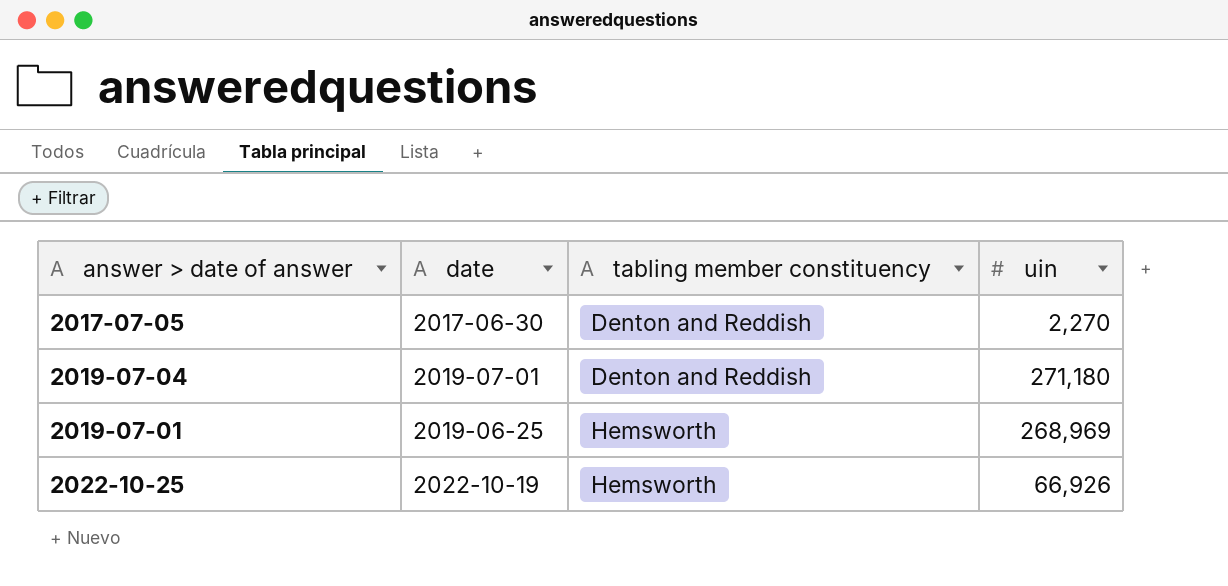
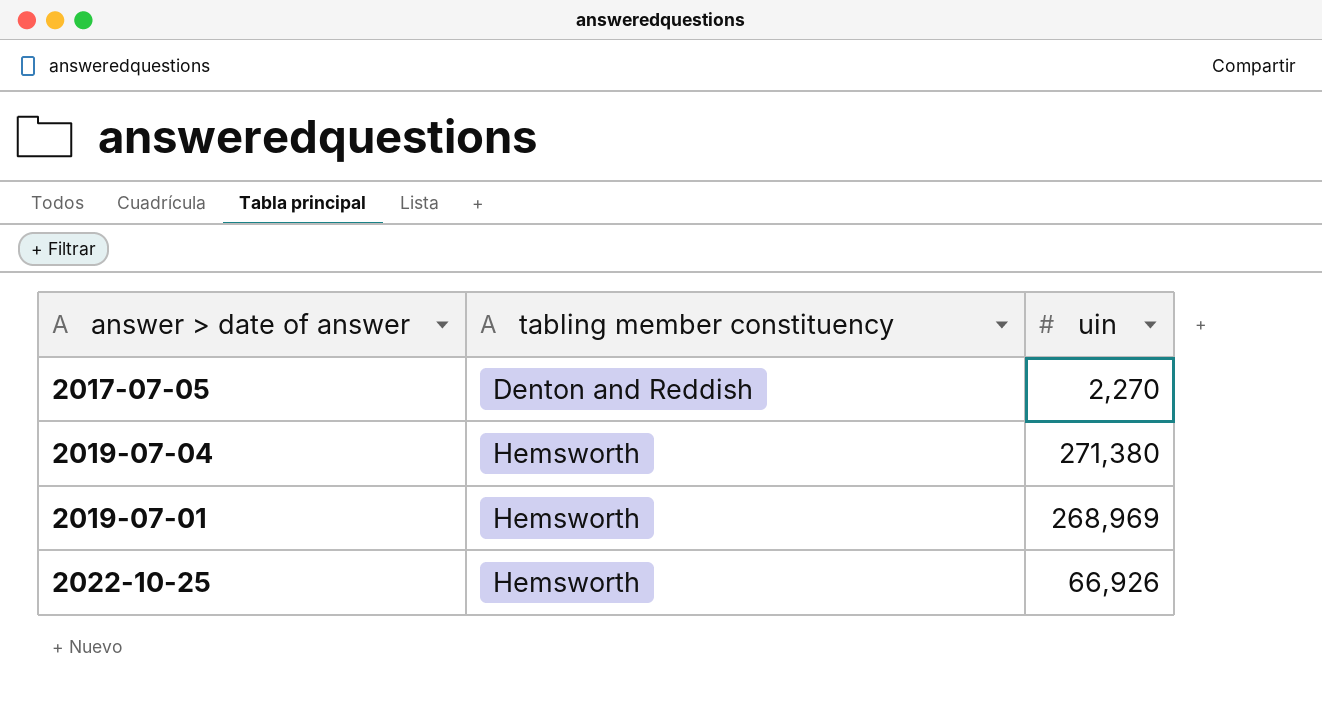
column date | position: 2 -> none
2019-07-04 | tabling member constituency: Denton and Reddish -> Hemsworth
2019-07-04 | uin: 271,180 -> 271,380

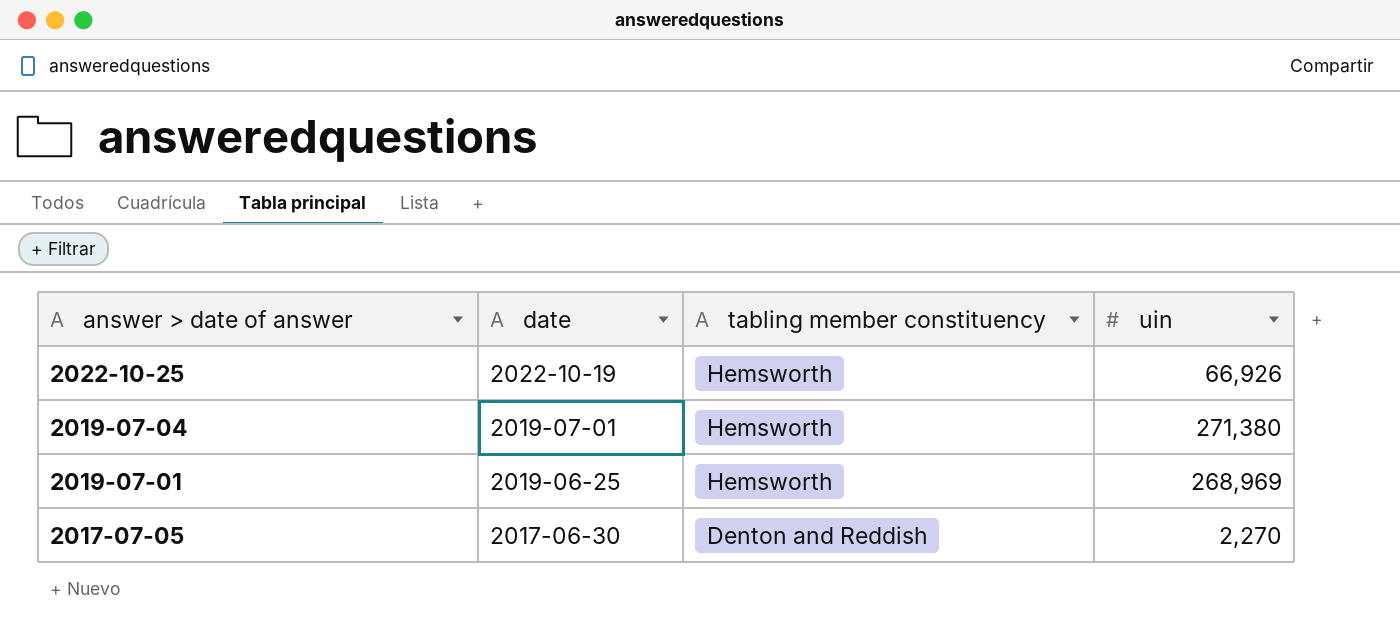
row order: tabling member constituency ascending -> answer > date of answer descending
column date | position: none -> 2

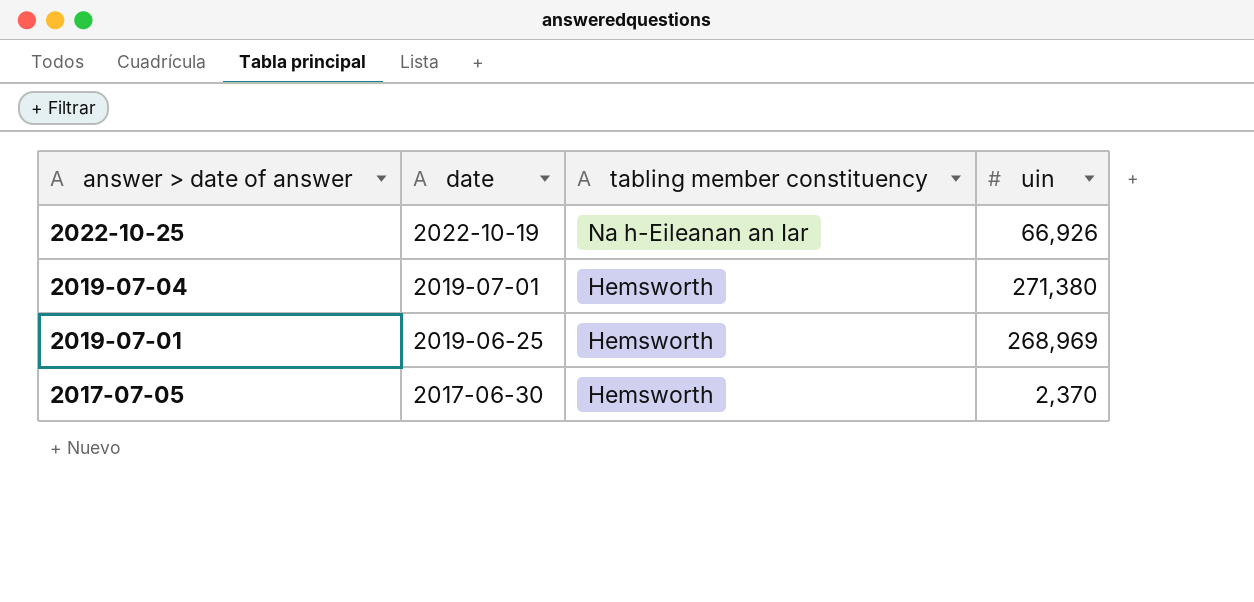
2022-10-25 | tabling member constituency: Hemsworth -> Na h-Eileanan an Iar
2017-07-05 | tabling member constituency: Denton and Reddish -> Hemsworth
2017-07-05 | uin: 2,270 -> 2,370

